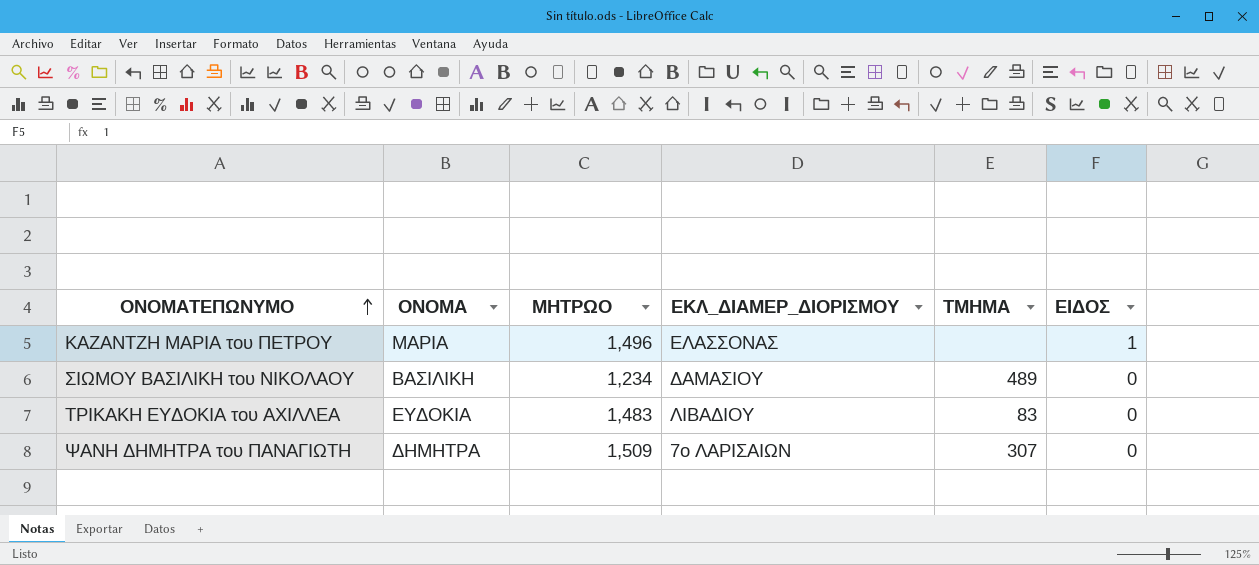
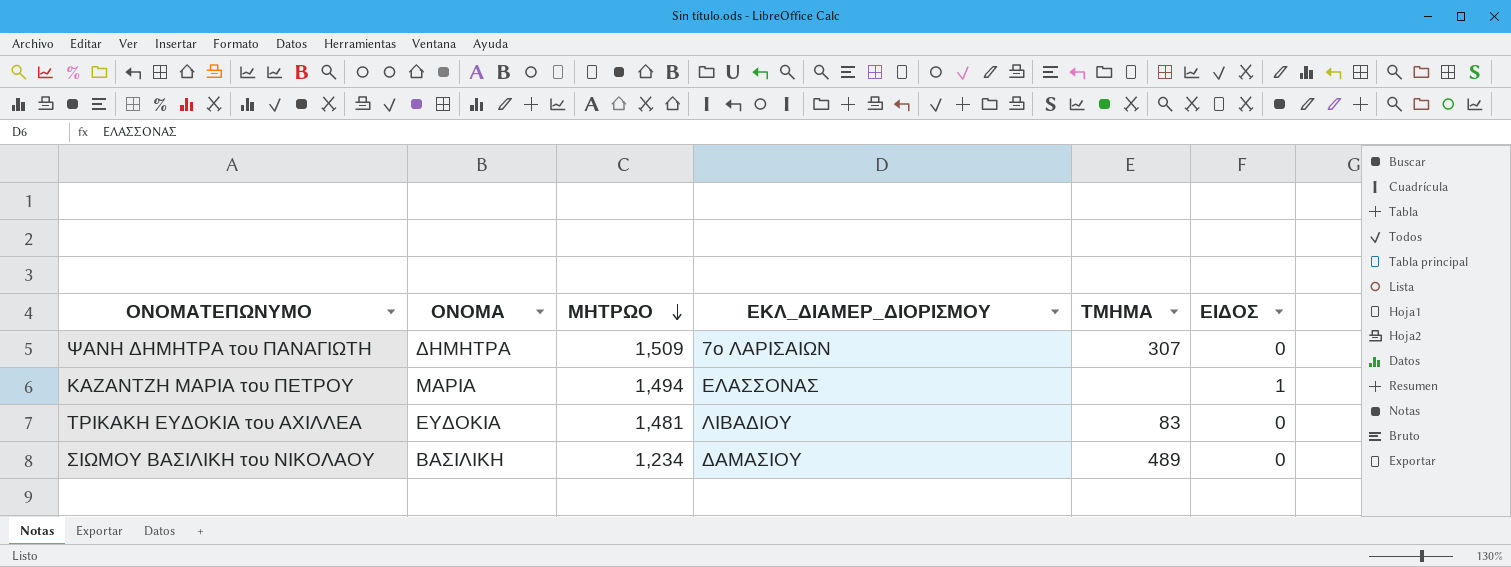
row order: ΟΝΟΜΑΤΕΠΩΝΥΜΟ ascending -> ΜΗΤΡΩΟ descending
ΚΑΖΑΝΤΖΗ ΜΑΡΙΑ του ΠΕΤΡΟΥ | ΜΗΤΡΩΟ: 1,496 -> 1,494
ΤΡΙΚΑΚΗ ΕΥΔΟΚΙΑ του ΑΧΙΛΛΕΑ | ΜΗΤΡΩΟ: 1,483 -> 1,481

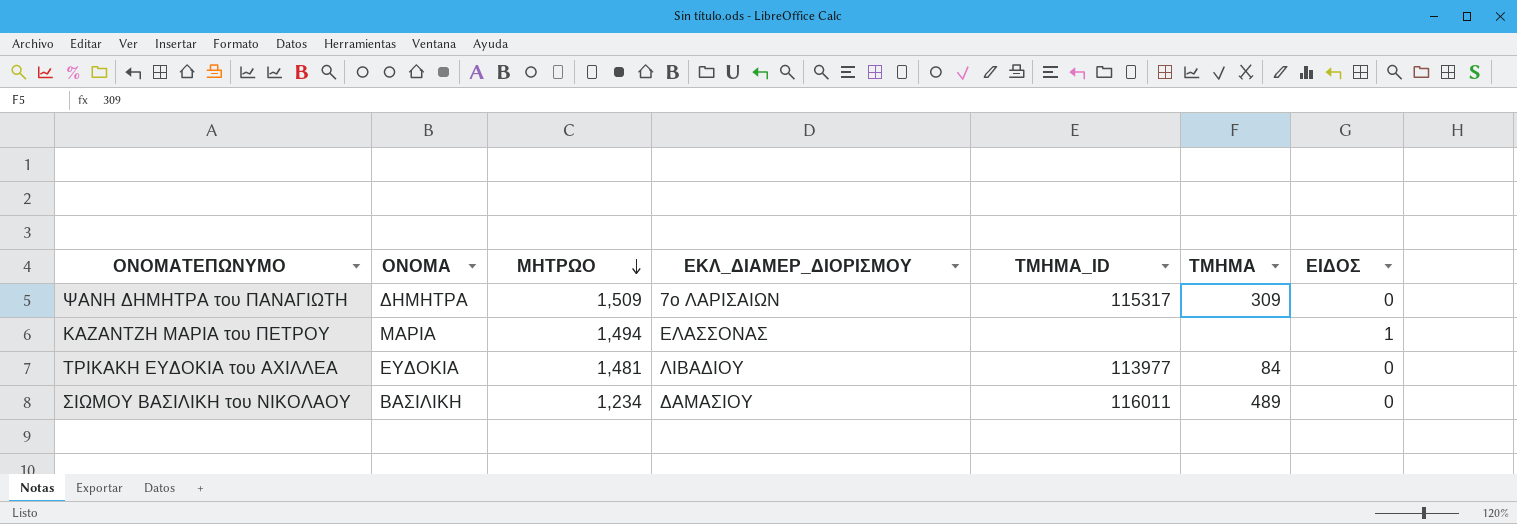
column ΤΜΗΜΑ_ID | position: none -> 5
ΨΑΝΗ ΔΗΜΗΤΡΑ του ΠΑΝΑΓΙΩΤΗ | ΤΜΗΜΑ: 307 -> 309
ΤΡΙΚΑΚΗ ΕΥΔΟΚΙΑ του ΑΧΙΛΛΕΑ | ΤΜΗΜΑ: 83 -> 84

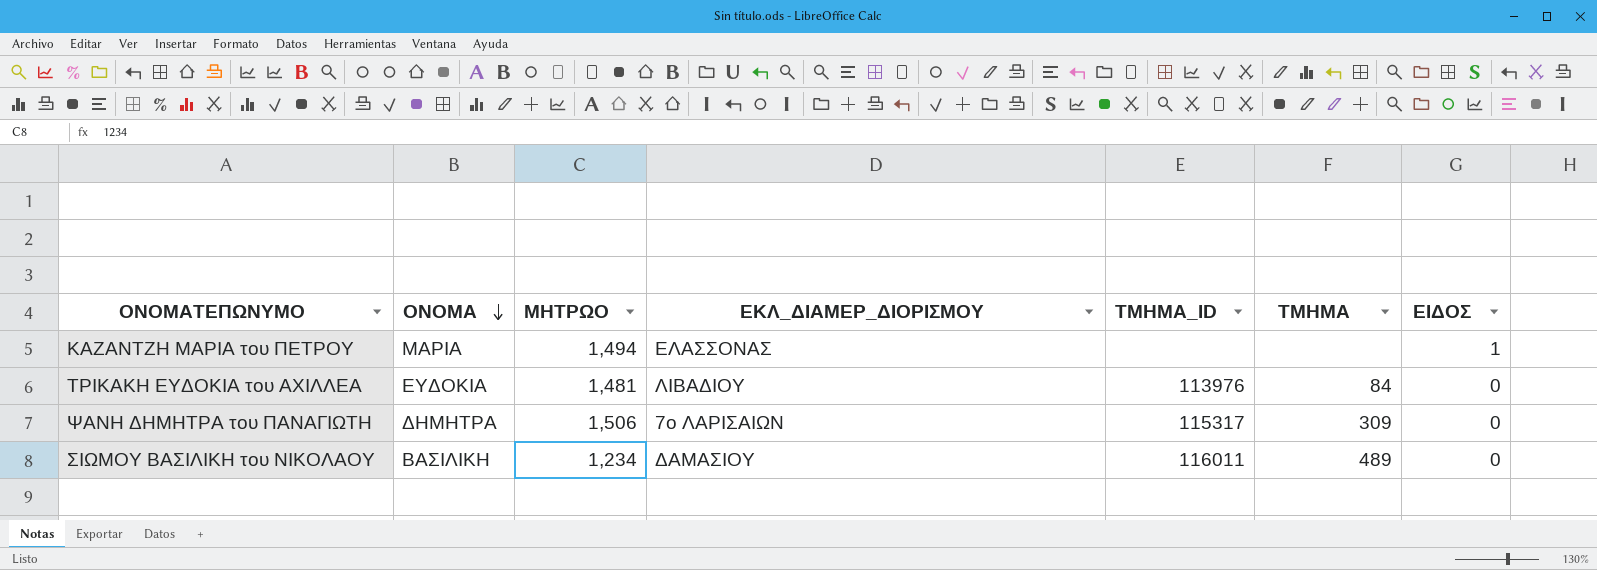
row order: ΜΗΤΡΩΟ descending -> ΟΝΟΜΑ descending
ΤΡΙΚΑΚΗ ΕΥΔΟΚΙΑ του ΑΧΙΛΛΕΑ | ΤΜΗΜΑ_ID: 113977 -> 113976
ΨΑΝΗ ΔΗΜΗΤΡΑ του ΠΑΝΑΓΙΩΤΗ | ΜΗΤΡΩΟ: 1,509 -> 1,506

